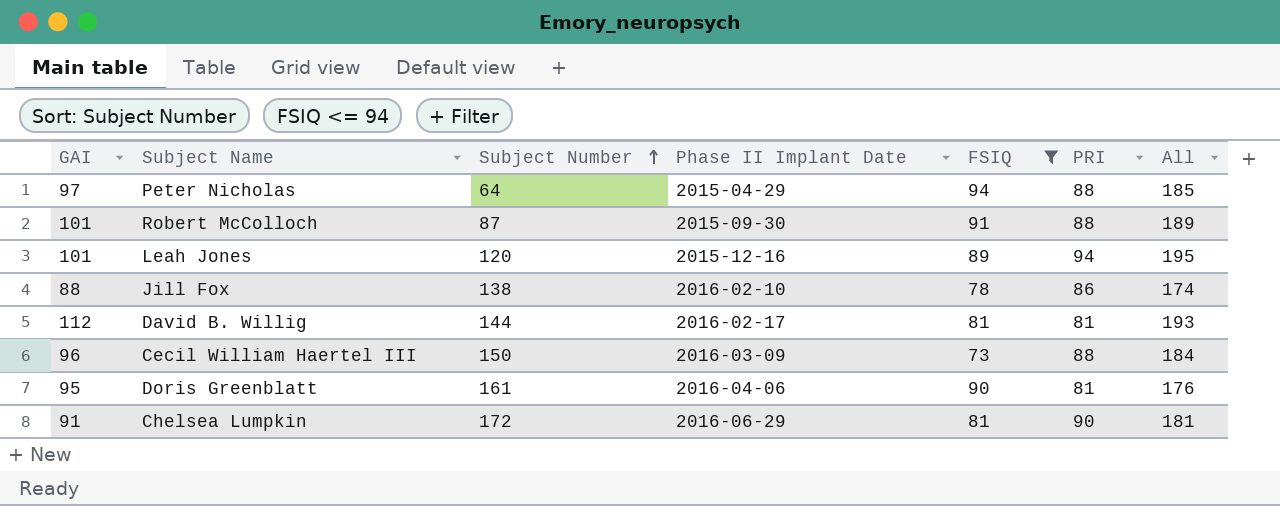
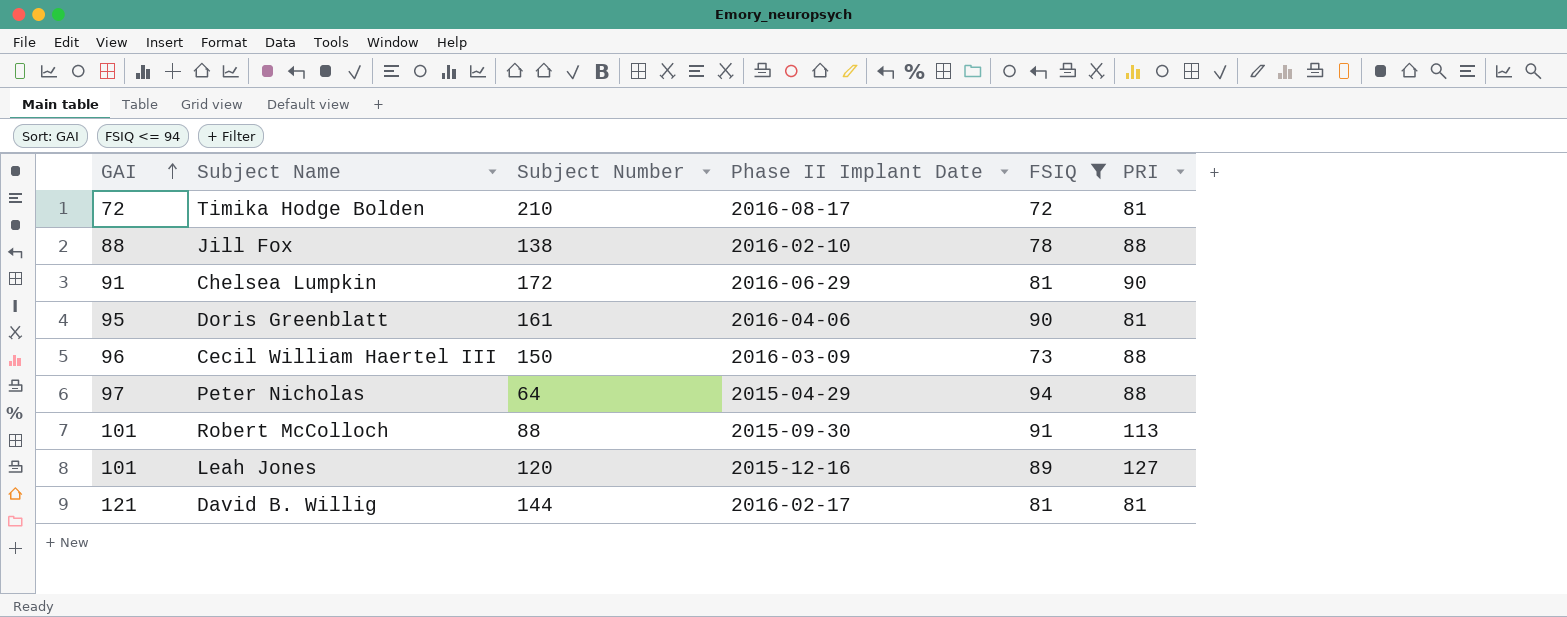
row order: Subject Number ascending -> GAI ascending
column All | formula: [GAI] + [PRI] -> none
row Timika Hodge Bolden: none -> 72 | 210 | 2016-08-17 | 72 | 81
Jill Fox | PRI: 86 -> 88
Robert McColloch | Subject Number: 87 -> 88
Robert McColloch | PRI: 88 -> 113
Leah Jones | PRI: 94 -> 127
David B. Willig | GAI: 112 -> 121

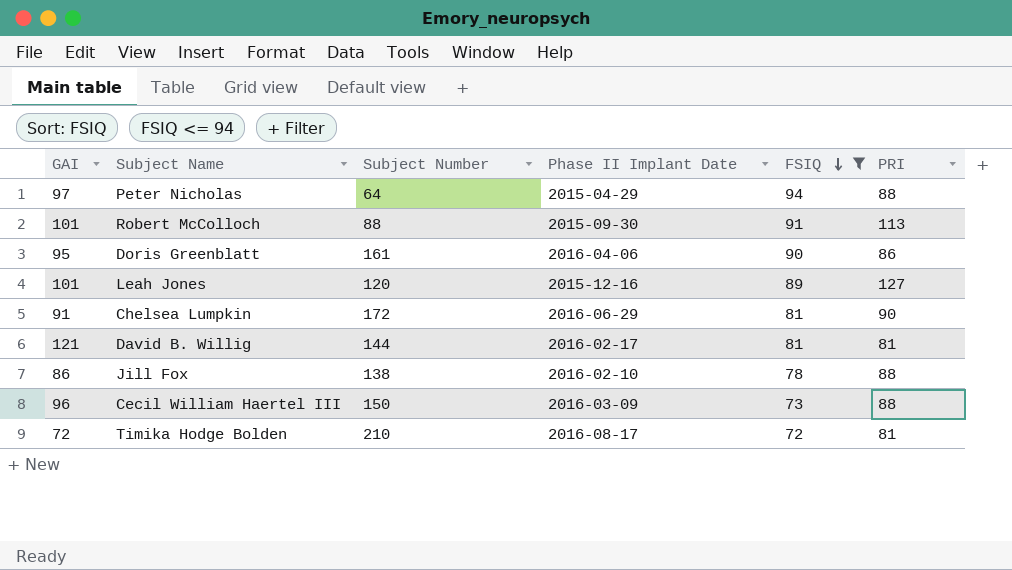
row order: GAI ascending -> FSIQ descending
Doris Greenblatt | PRI: 81 -> 86
Jill Fox | GAI: 88 -> 86

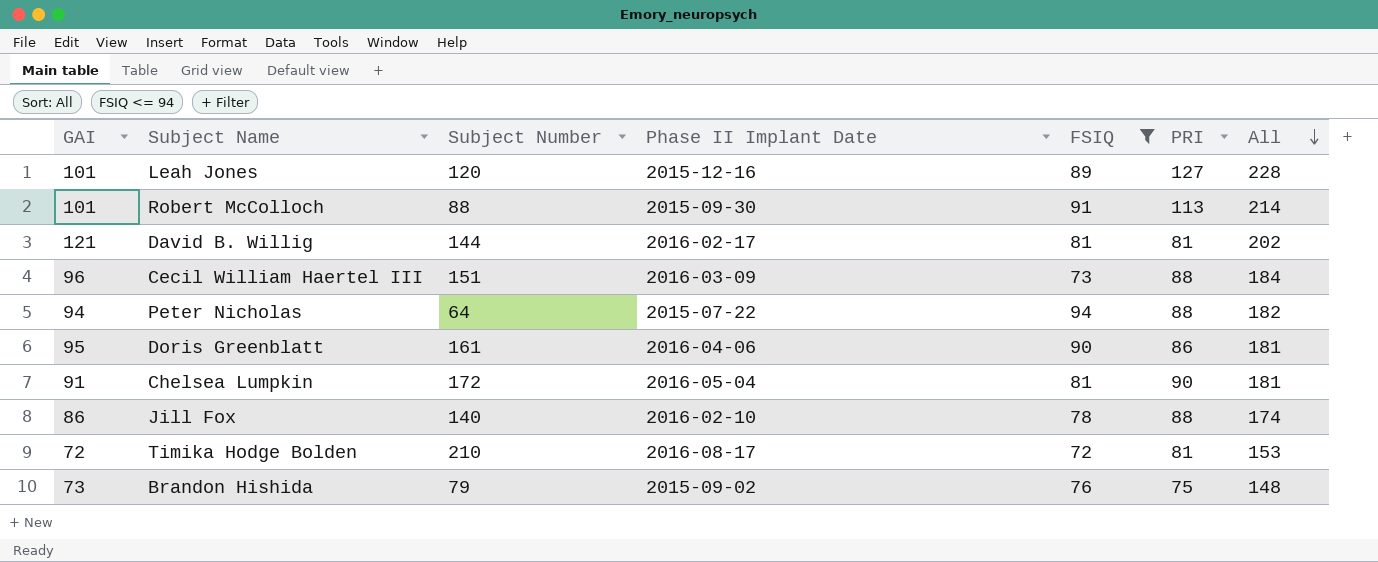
row order: FSIQ descending -> All descending
column All | formula: none -> [GAI] + [PRI]
Cecil William Haertel III | Subject Number: 150 -> 151
Peter Nicholas | GAI: 97 -> 94
Peter Nicholas | Phase II Implant Date: 2015-04-29 -> 2015-07-22
Chelsea Lumpkin | Phase II Implant Date: 2016-06-29 -> 2016-05-04
Jill Fox | Subject Number: 138 -> 140
row Brandon Hishida: none -> 73 | 79 | 2015-09-02 | 76 | 75 | 148

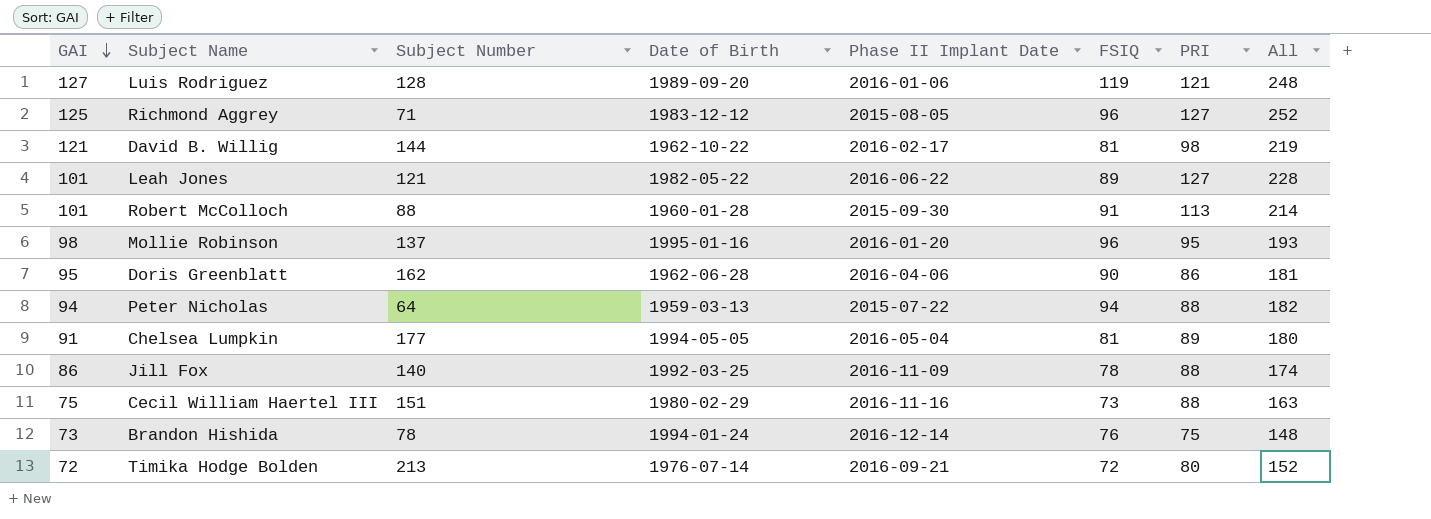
filter: FSIQ <= 94 -> none
row order: All descending -> GAI descending
column Date of Birth | position: none -> 4
David B. Willig | PRI: 81 -> 98
David B. Willig | All: 202 -> 219
Leah Jones | Subject Number: 120 -> 121
Leah Jones | Phase II Implant Date: 2015-12-16 -> 2016-06-22
Doris Greenblatt | Subject Number: 161 -> 162
Chelsea Lumpkin | Subject Number: 172 -> 177
Chelsea Lumpkin | PRI: 90 -> 89
Chelsea Lumpkin | All: 181 -> 180
Jill Fox | Phase II Implant Date: 2016-02-10 -> 2016-11-09
Cecil William Haertel III | GAI: 96 -> 75
Cecil William Haertel III | Phase II Implant Date: 2016-03-09 -> 2016-11-16
Cecil William Haertel III | All: 184 -> 163
Brandon Hishida | Subject Number: 79 -> 78
Brandon Hishida | Phase II Implant Date: 2015-09-02 -> 2016-12-14
Timika Hodge Bolden | Subject Number: 210 -> 213
Timika Hodge Bolden | Phase II Implant Date: 2016-08-17 -> 2016-09-21
Timika Hodge Bolden | PRI: 81 -> 80
Timika Hodge Bolden | All: 153 -> 152

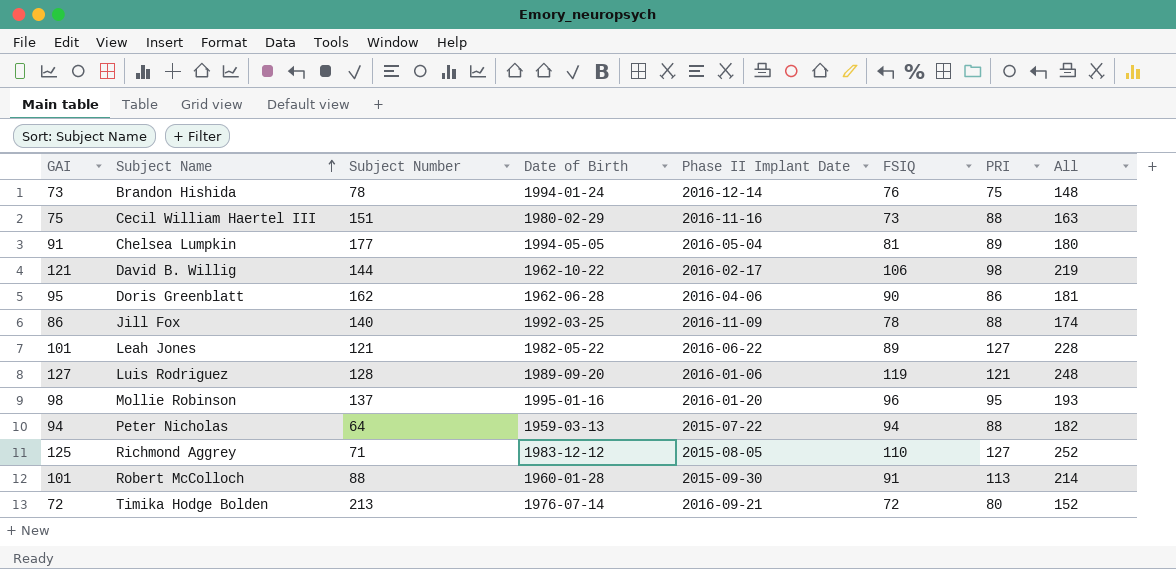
row order: GAI descending -> Subject Name ascending
David B. Willig | FSIQ: 81 -> 106
Richmond Aggrey | FSIQ: 96 -> 110

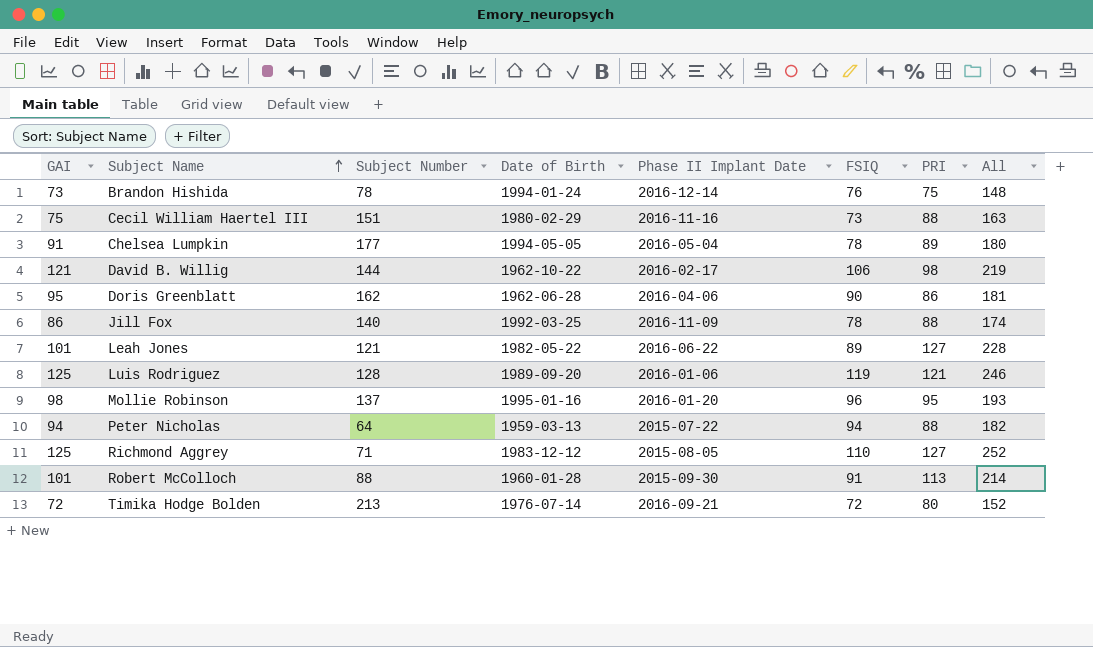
Chelsea Lumpkin | FSIQ: 81 -> 78
Luis Rodriguez | GAI: 127 -> 125
Luis Rodriguez | All: 248 -> 246

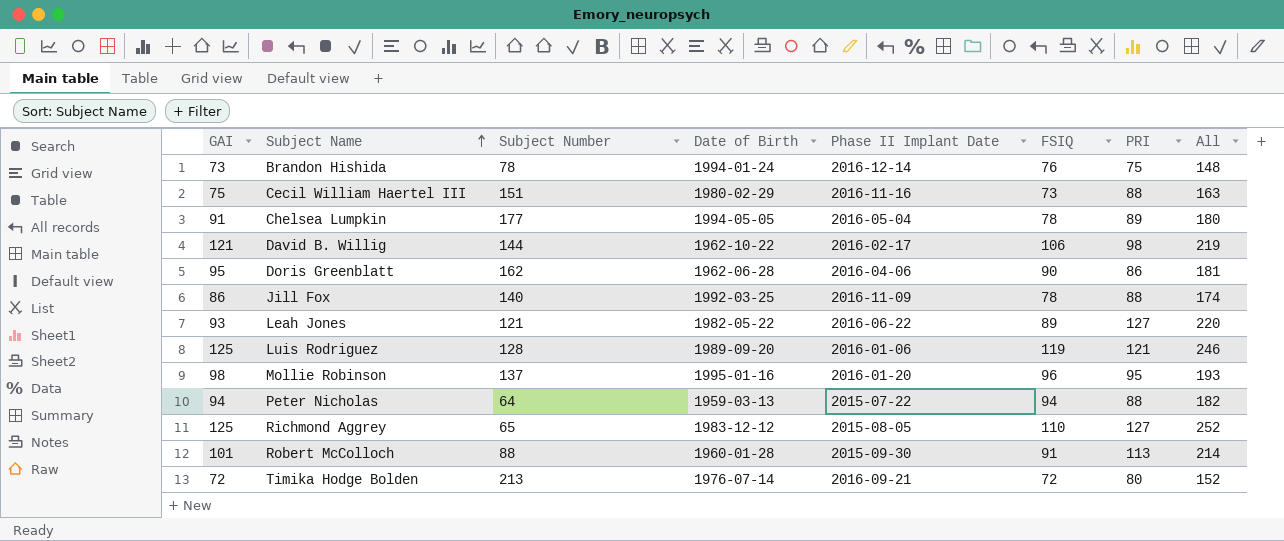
Leah Jones | GAI: 101 -> 93
Leah Jones | All: 228 -> 220
Richmond Aggrey | Subject Number: 71 -> 65

